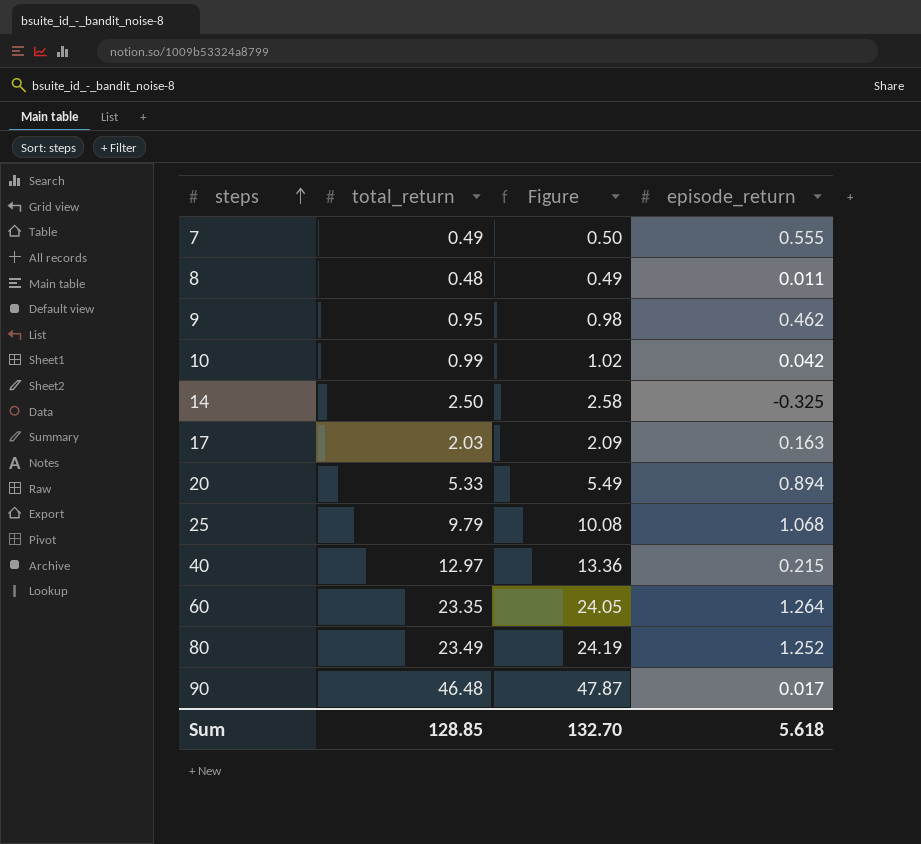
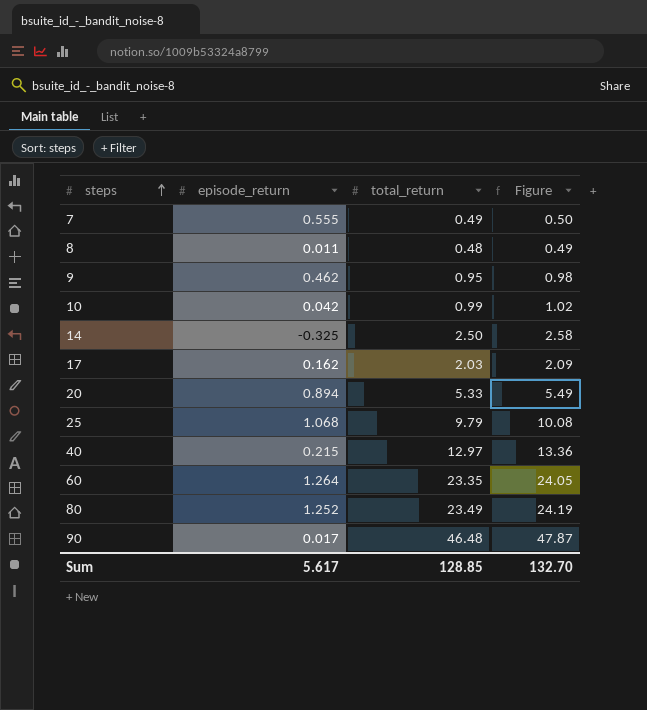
column episode_return | position: 4 -> 2
17 | episode_return: 0.163 -> 0.162
Sum | episode_return: 5.618 -> 5.617

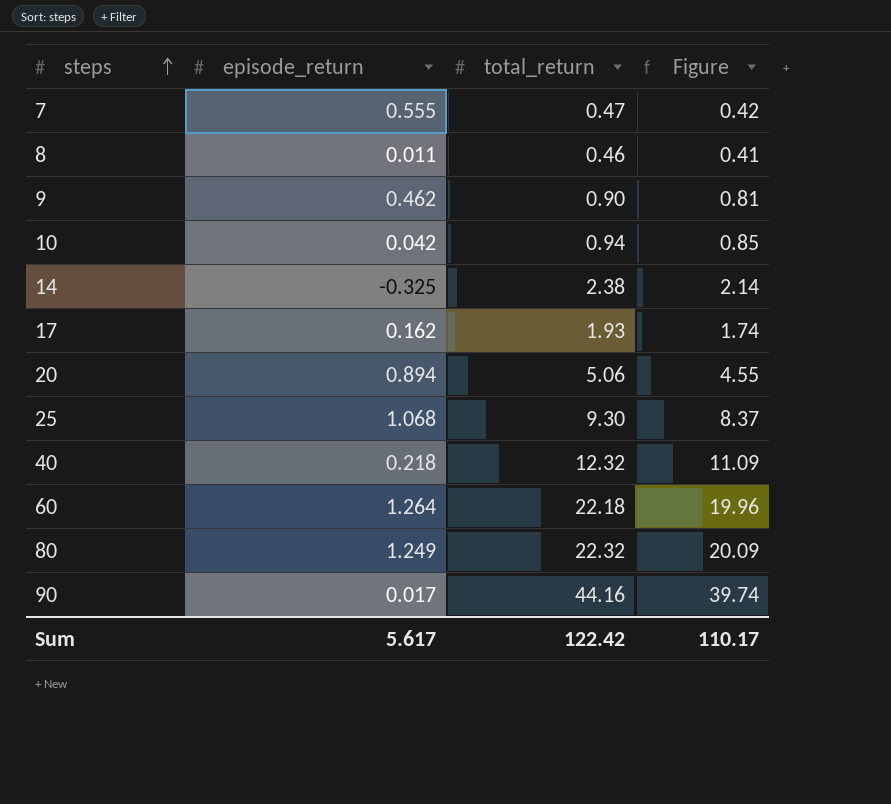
column Figure | formula: [total_return] * 1.03 -> [total_return] * 0.9
7 | total_return: 0.49 -> 0.47
8 | total_return: 0.48 -> 0.46
9 | total_return: 0.95 -> 0.90
10 | total_return: 0.99 -> 0.94
14 | total_return: 2.50 -> 2.38
17 | total_return: 2.03 -> 1.93
20 | total_return: 5.33 -> 5.06
25 | total_return: 9.79 -> 9.30
40 | episode_return: 0.215 -> 0.218
40 | total_return: 12.97 -> 12.32
60 | total_return: 23.35 -> 22.18
80 | episode_return: 1.252 -> 1.249
80 | total_return: 23.49 -> 22.32
90 | total_return: 46.48 -> 44.16
Sum | total_return: 128.85 -> 122.42
Sum | Figure: 132.70 -> 110.17

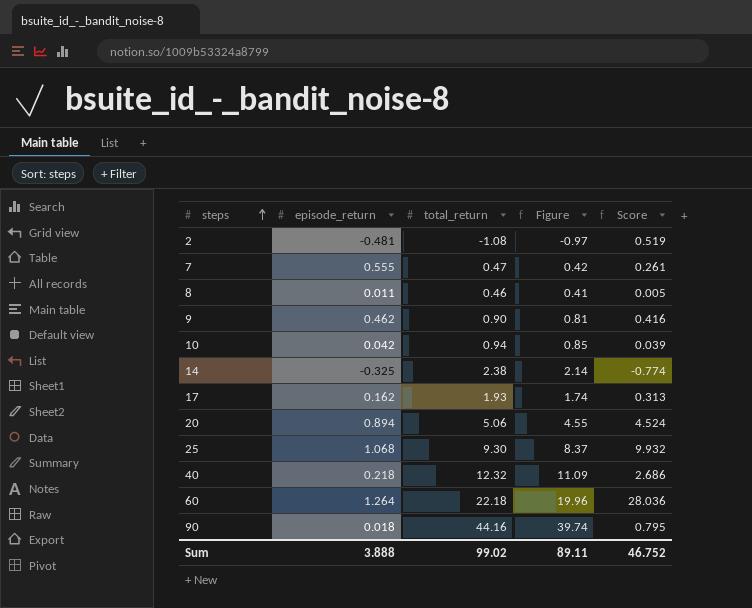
column Score | formula: none -> [episode_return] * [total_return]
row 80: 1.249 | 22.32 | 20.09 -> none
row 2: none -> -0.481 | -1.08 | -0.97 | 0.519
90 | episode_return: 0.017 -> 0.018
Sum | episode_return: 5.617 -> 3.888
Sum | total_return: 122.42 -> 99.02
Sum | Figure: 110.17 -> 89.11

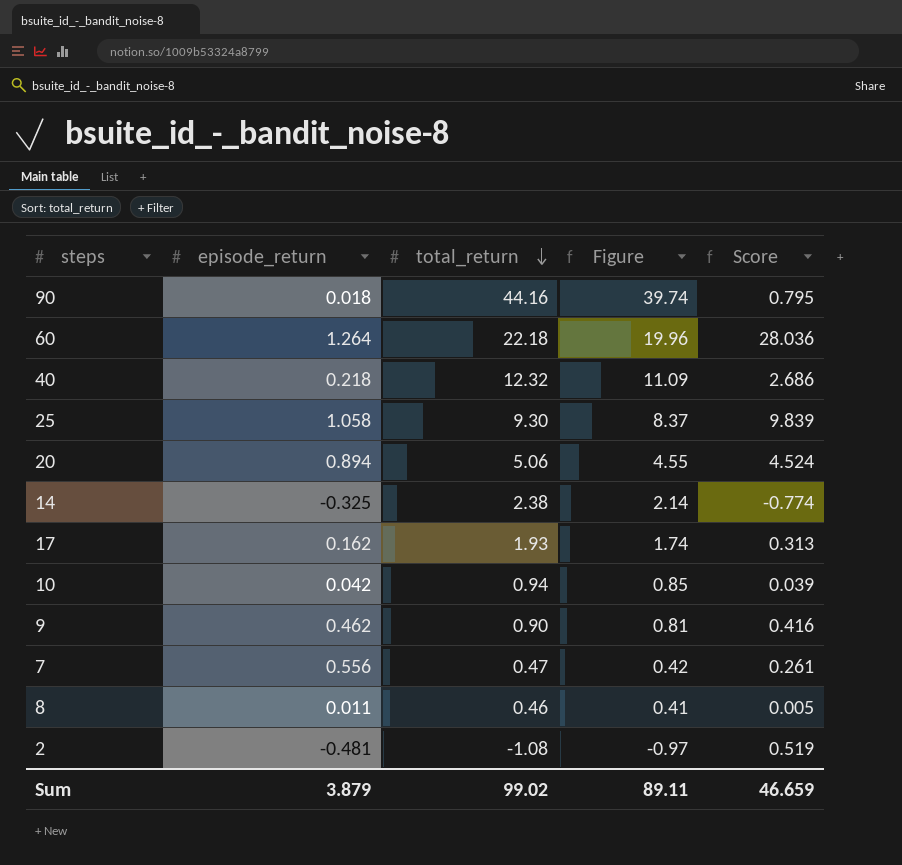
row order: steps ascending -> total_return descending
25 | episode_return: 1.068 -> 1.058
25 | Score: 9.932 -> 9.839
7 | episode_return: 0.555 -> 0.556
Sum | episode_return: 3.888 -> 3.879
Sum | Score: 46.752 -> 46.659

